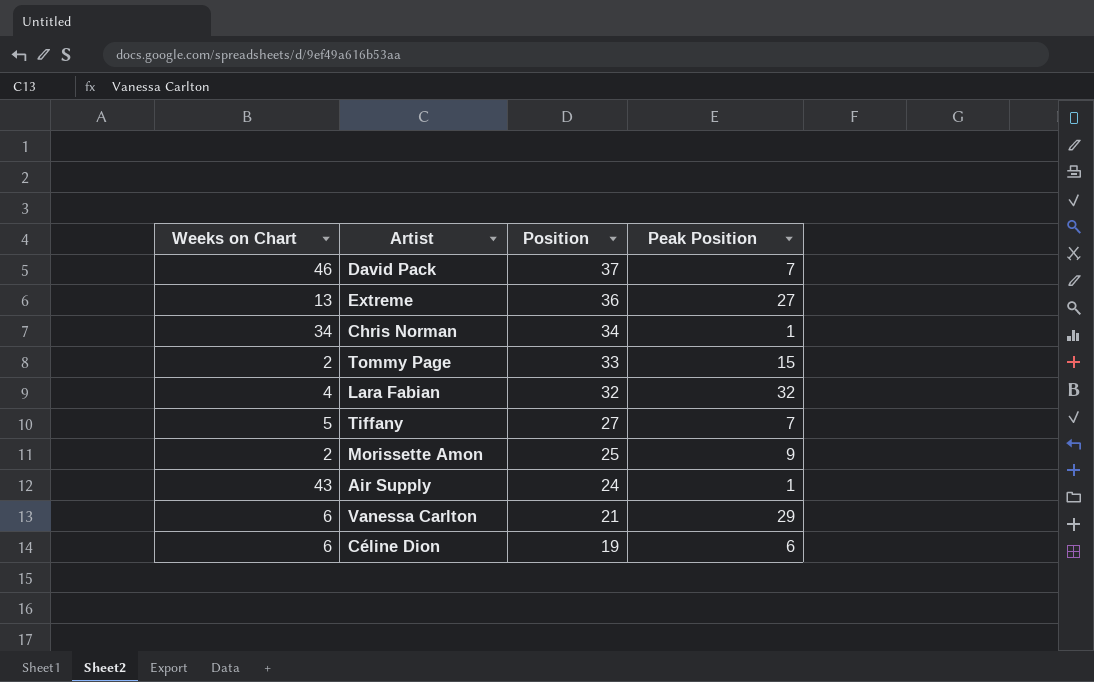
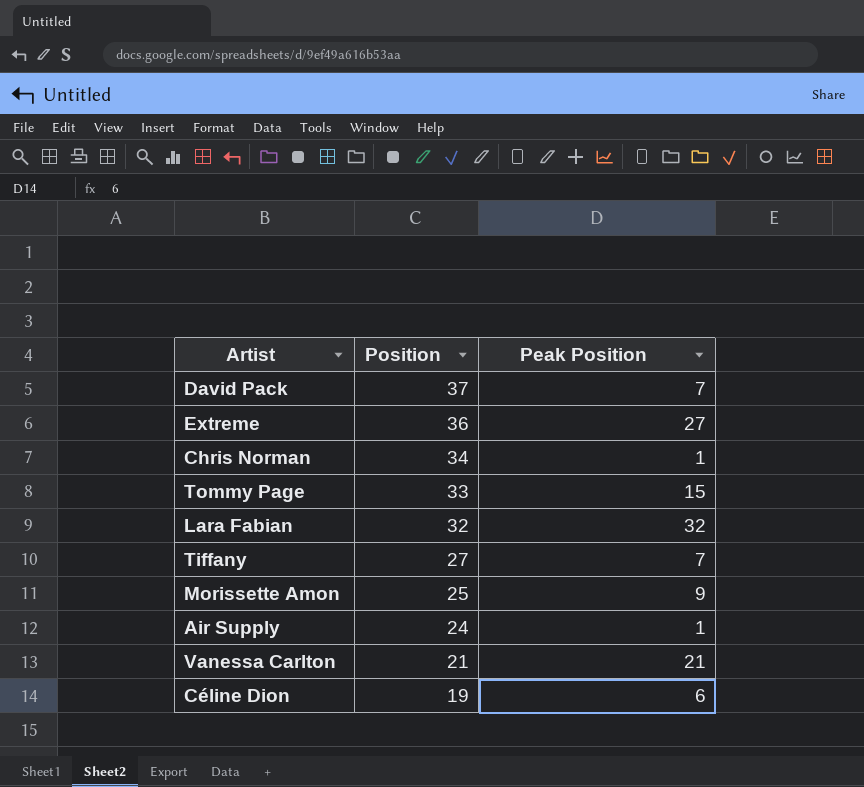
column Weeks on Chart | position: 1 -> none
Vanessa Carlton | Peak Position: 29 -> 21

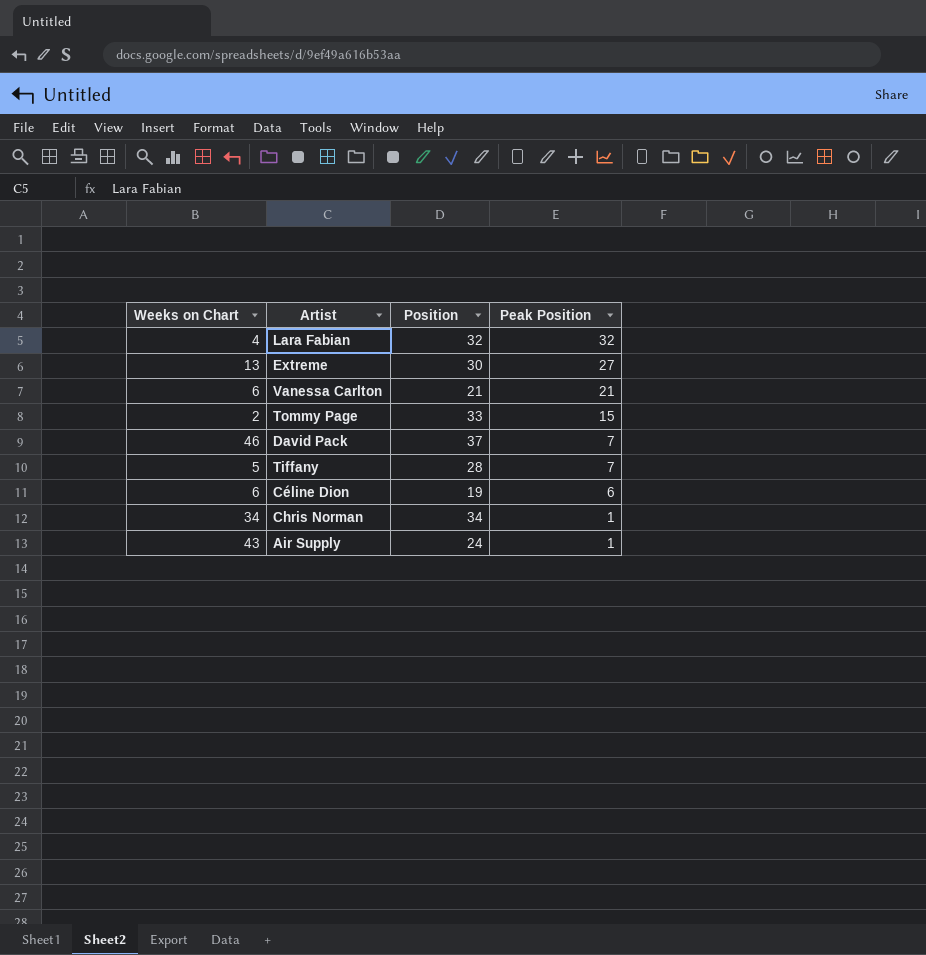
row order: Position descending -> Peak Position descending
column Weeks on Chart | position: none -> 1
row Morissette Amon: 25 | 9 -> none
Extreme | Position: 36 -> 30
Tiffany | Position: 27 -> 28

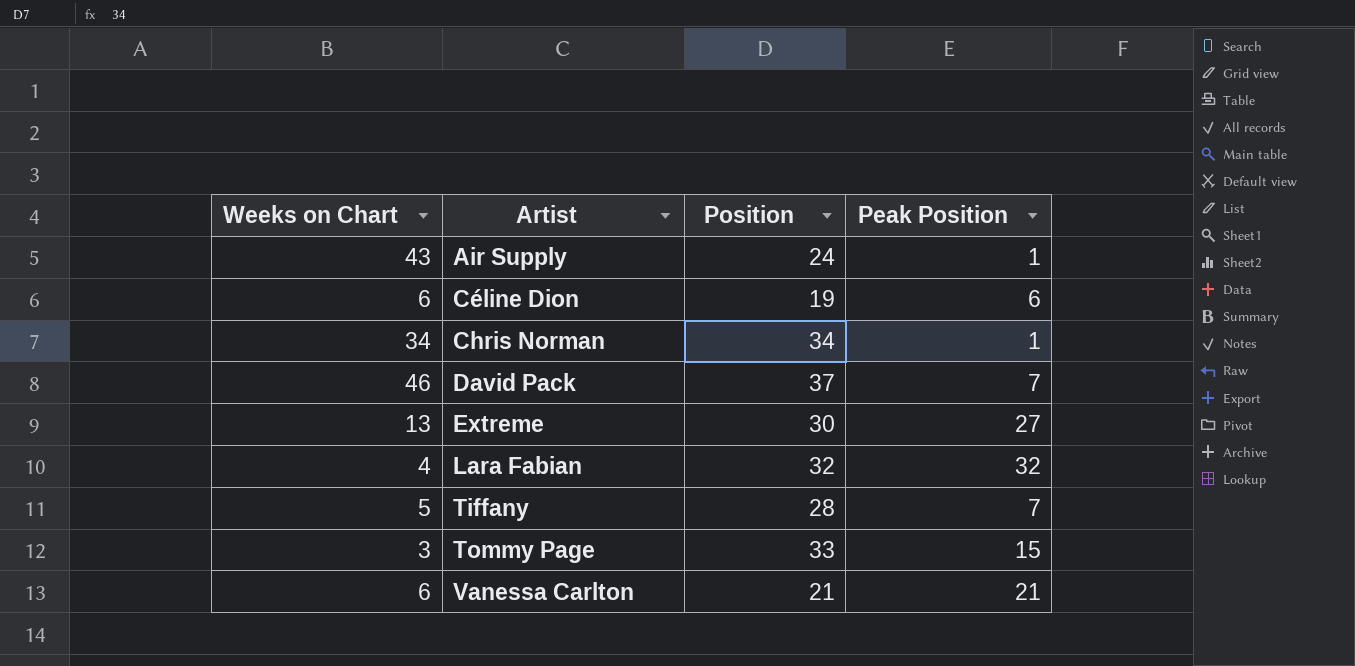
row order: Peak Position descending -> Artist ascending
Tommy Page | Weeks on Chart: 2 -> 3

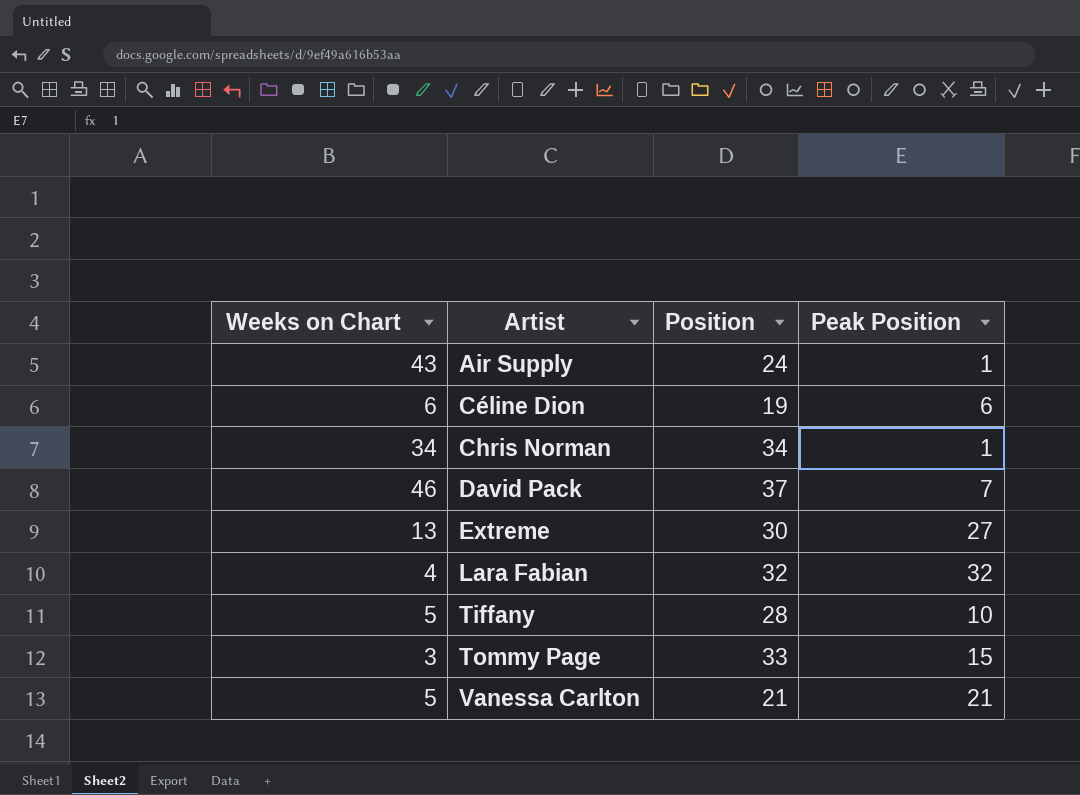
Tiffany | Peak Position: 7 -> 10
Vanessa Carlton | Weeks on Chart: 6 -> 5

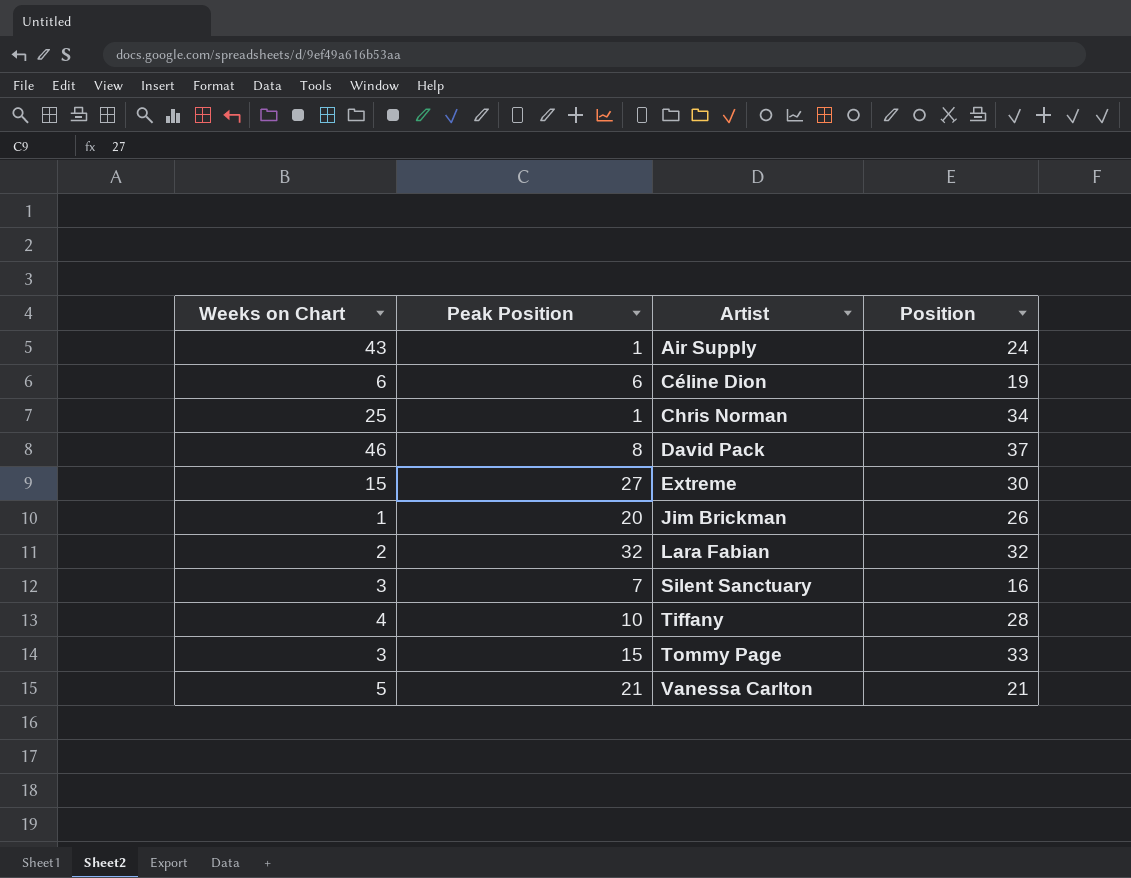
column Peak Position | position: 4 -> 2
Chris Norman | Weeks on Chart: 34 -> 25
David Pack | Peak Position: 7 -> 8
Extreme | Weeks on Chart: 13 -> 15
row Jim Brickman: none -> 1 | 20 | 26
Lara Fabian | Weeks on Chart: 4 -> 2
row Silent Sanctuary: none -> 3 | 7 | 16
Tiffany | Weeks on Chart: 5 -> 4

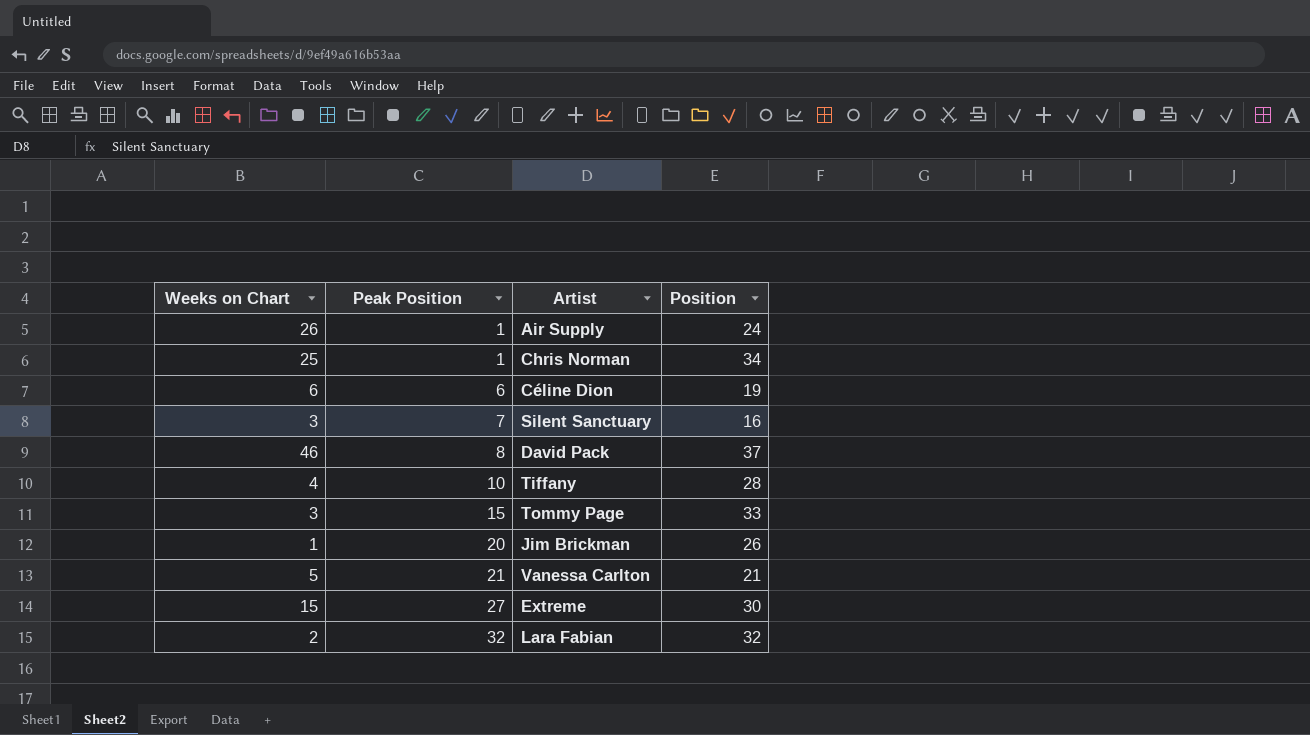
row order: Artist ascending -> Peak Position ascending
Air Supply | Weeks on Chart: 43 -> 26

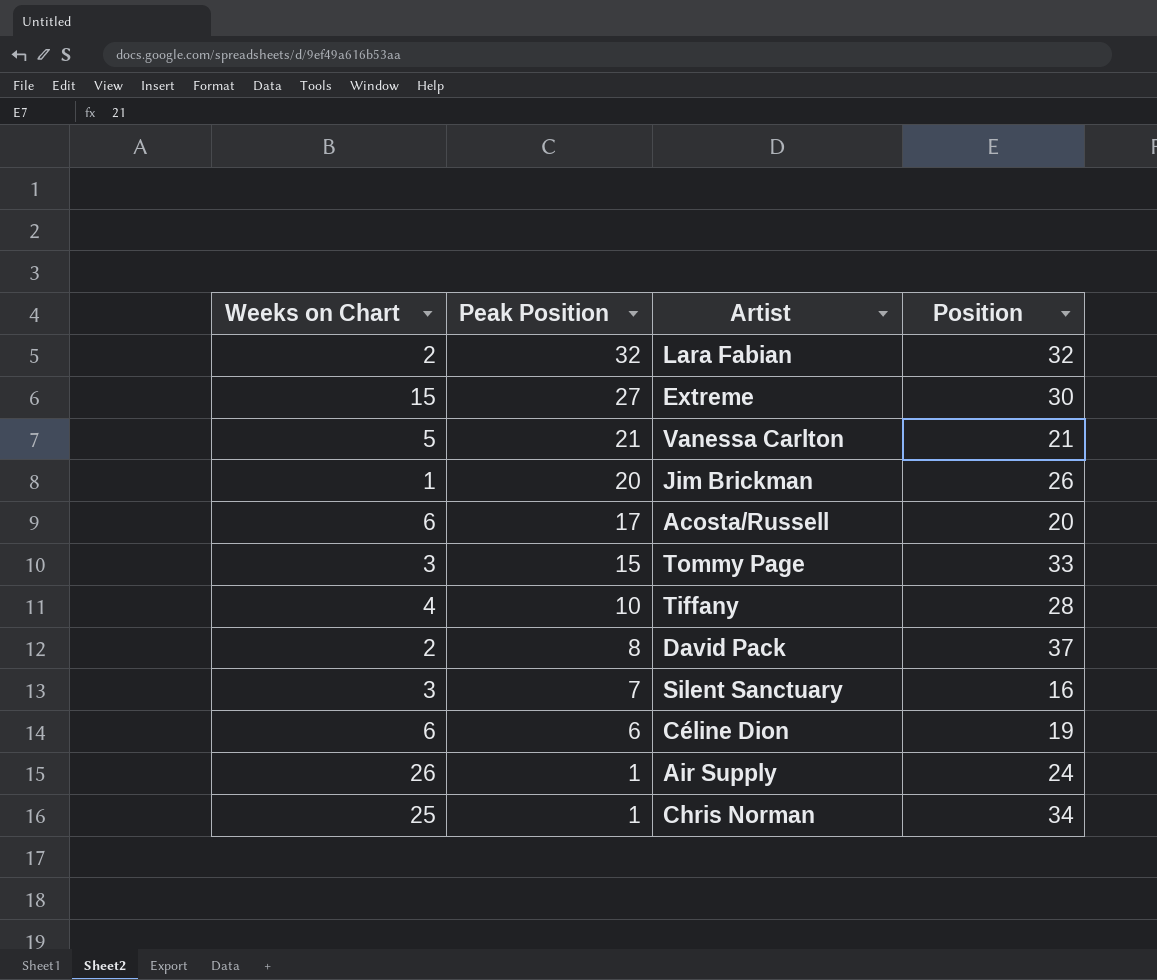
row order: Peak Position ascending -> Peak Position descending
row Acosta/Russell: none -> 6 | 17 | 20
David Pack | Weeks on Chart: 46 -> 2

